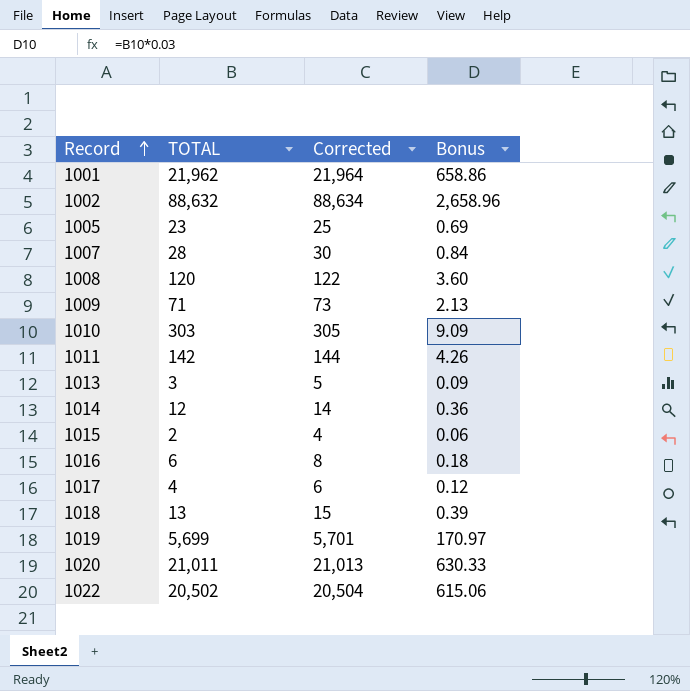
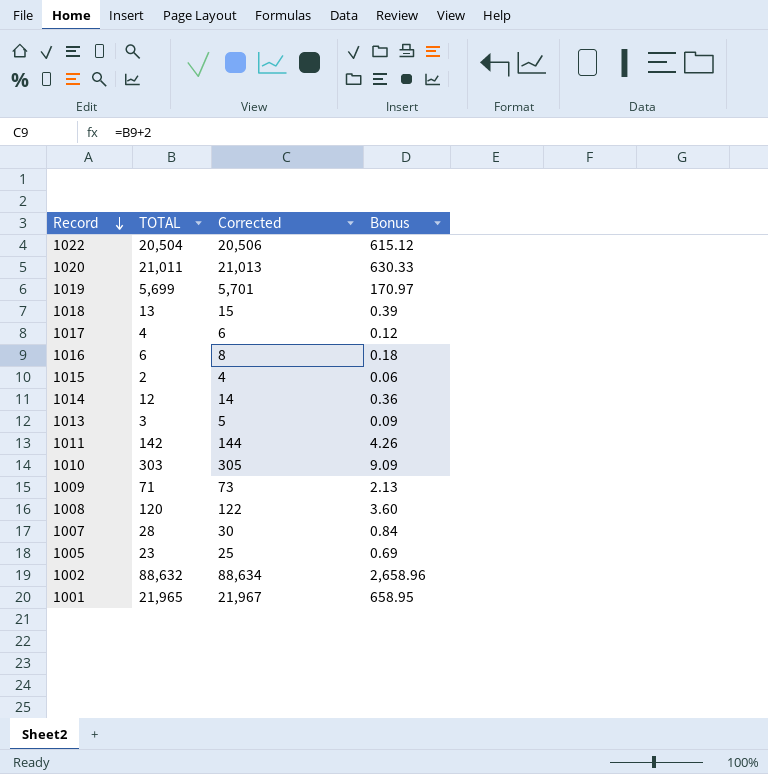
row order: Record ascending -> Record descending
1022 | TOTAL: 20,502 -> 20,504
1022 | Corrected: 20,504 -> 20,506
1022 | Bonus: 615.06 -> 615.12
1001 | TOTAL: 21,962 -> 21,965
1001 | Corrected: 21,964 -> 21,967
1001 | Bonus: 658.86 -> 658.95

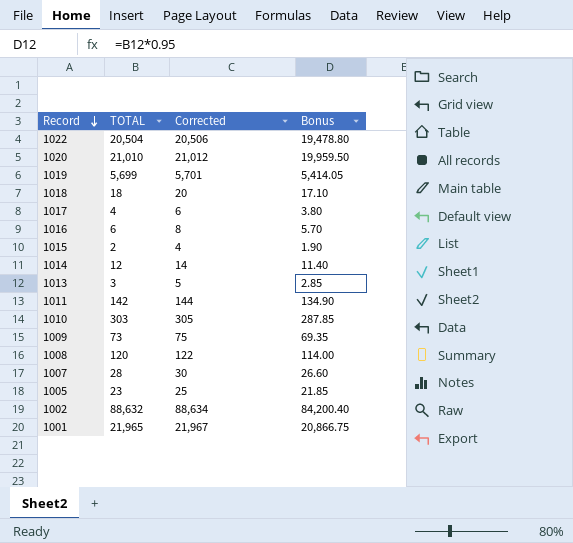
column Bonus | formula: [TOTAL] * 0.03 -> [TOTAL] * 0.95
1020 | TOTAL: 21,011 -> 21,010
1020 | Corrected: 21,013 -> 21,012
1018 | TOTAL: 13 -> 18
1018 | Corrected: 15 -> 20
1009 | TOTAL: 71 -> 73
1009 | Corrected: 73 -> 75

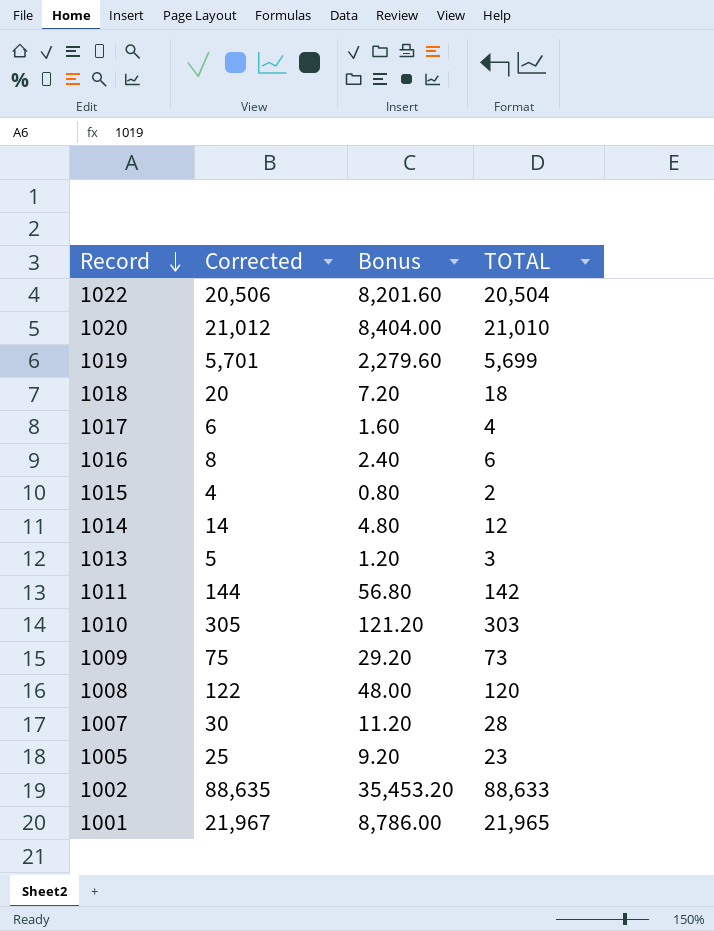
column Bonus | formula: [TOTAL] * 0.95 -> [TOTAL] * 0.4
column TOTAL | position: 2 -> 4
1002 | Corrected: 88,634 -> 88,635
1002 | TOTAL: 88,632 -> 88,633

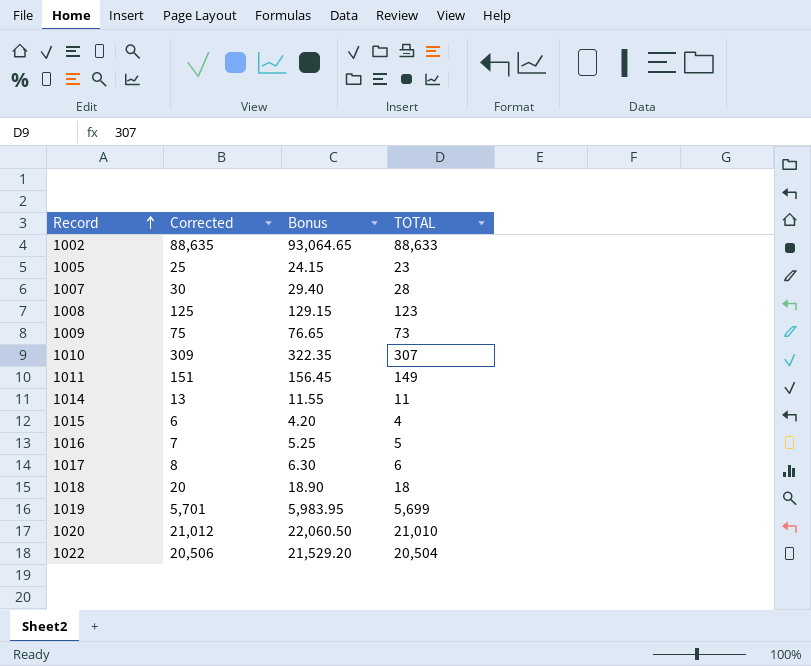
row order: Record descending -> Record ascending
column Bonus | formula: [TOTAL] * 0.4 -> [TOTAL] * 1.05
row 1013: 5 | 1.20 | 3 -> none
row 1001: 21,967 | 8,786.00 | 21,965 -> none
1008 | Corrected: 122 -> 125
1008 | TOTAL: 120 -> 123
1010 | Corrected: 305 -> 309
1010 | TOTAL: 303 -> 307
1011 | Corrected: 144 -> 151
1011 | TOTAL: 142 -> 149
1014 | Corrected: 14 -> 13
1014 | TOTAL: 12 -> 11
1015 | Corrected: 4 -> 6
1015 | TOTAL: 2 -> 4
1016 | Corrected: 8 -> 7
1016 | TOTAL: 6 -> 5
1017 | Corrected: 6 -> 8
1017 | TOTAL: 4 -> 6

